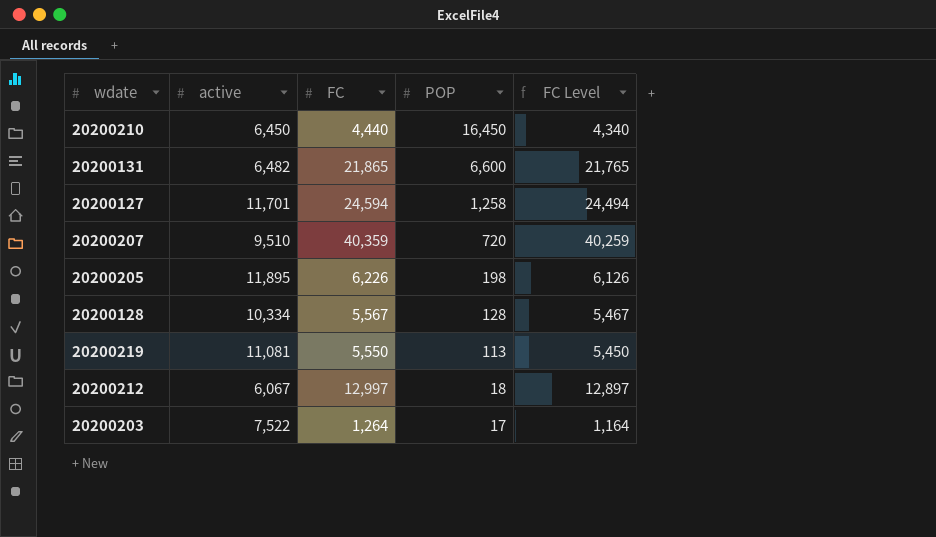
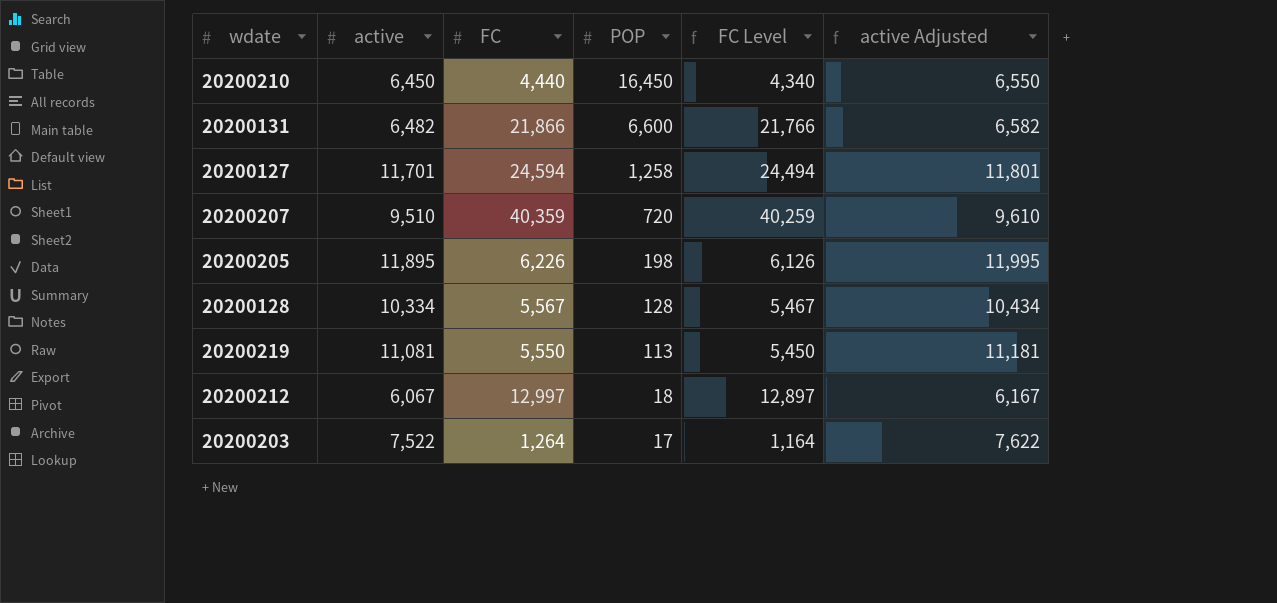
column active Adjusted | formula: none -> [active] + 100
20200131 | FC: 21,865 -> 21,866
20200131 | FC Level: 21,765 -> 21,766

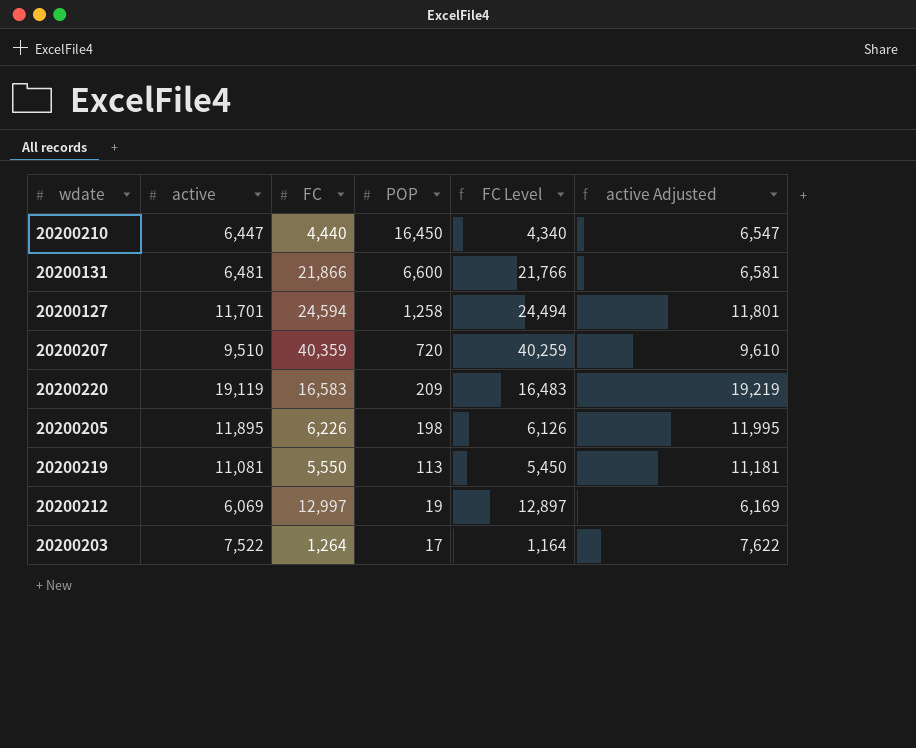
row 20200128: 10,334 | 5,567 | 128 | 5,467 | 10,434 -> none
20200210 | active: 6,450 -> 6,447
20200210 | active Adjusted: 6,550 -> 6,547
20200131 | active: 6,482 -> 6,481
20200131 | active Adjusted: 6,582 -> 6,581
row 20200220: none -> 19,119 | 16,583 | 209 | 16,483 | 19,219
20200212 | active: 6,067 -> 6,069
20200212 | POP: 18 -> 19
20200212 | active Adjusted: 6,167 -> 6,169

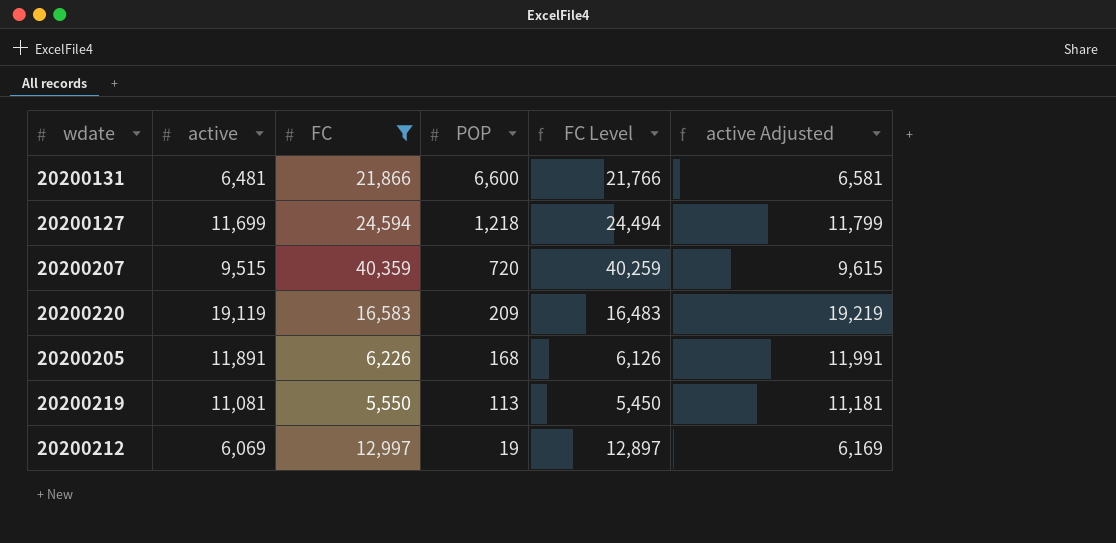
filter: none -> FC >= 5,550
20200127 | active: 11,701 -> 11,699
20200127 | POP: 1,258 -> 1,218
20200127 | active Adjusted: 11,801 -> 11,799
20200207 | active: 9,510 -> 9,515
20200207 | active Adjusted: 9,610 -> 9,615
20200205 | active: 11,895 -> 11,891
20200205 | POP: 198 -> 168
20200205 | active Adjusted: 11,995 -> 11,991

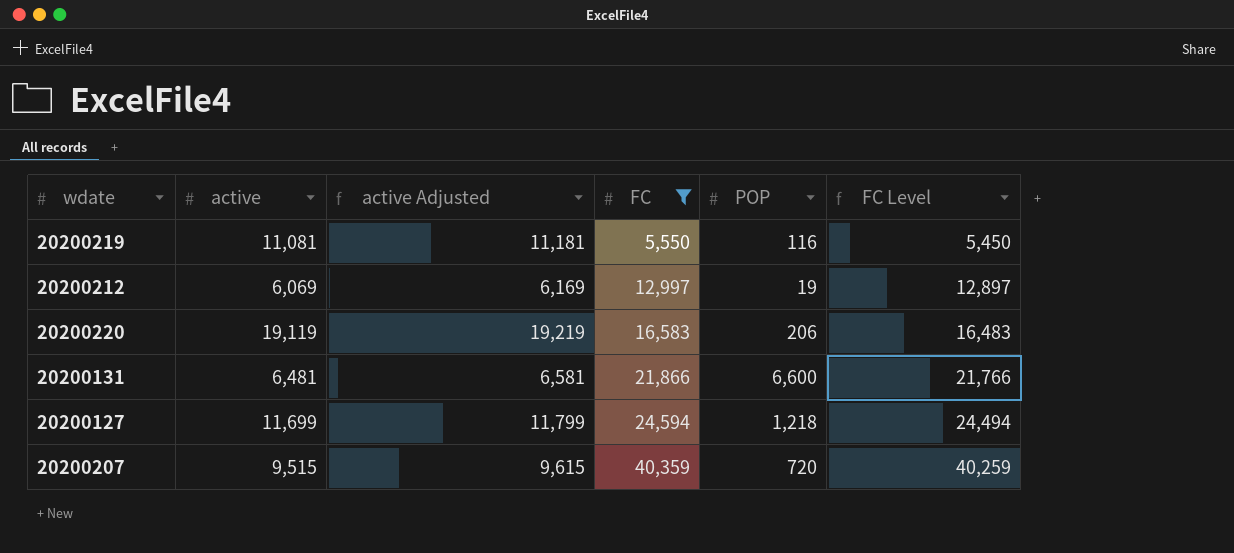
row order: POP descending -> FC ascending
column active Adjusted | position: 6 -> 3
row 20200205: 11,891 | 6,226 | 168 | 6,126 | 11,991 -> none
20200219 | POP: 113 -> 116
20200220 | POP: 209 -> 206

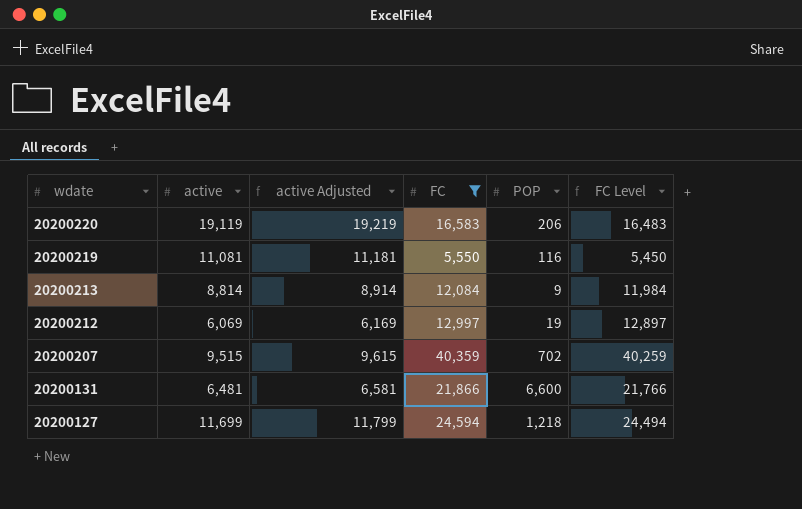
row order: FC ascending -> wdate descending
row 20200213: none -> 8,814 | 8,914 | 12,084 | 9 | 11,984
20200207 | POP: 720 -> 702

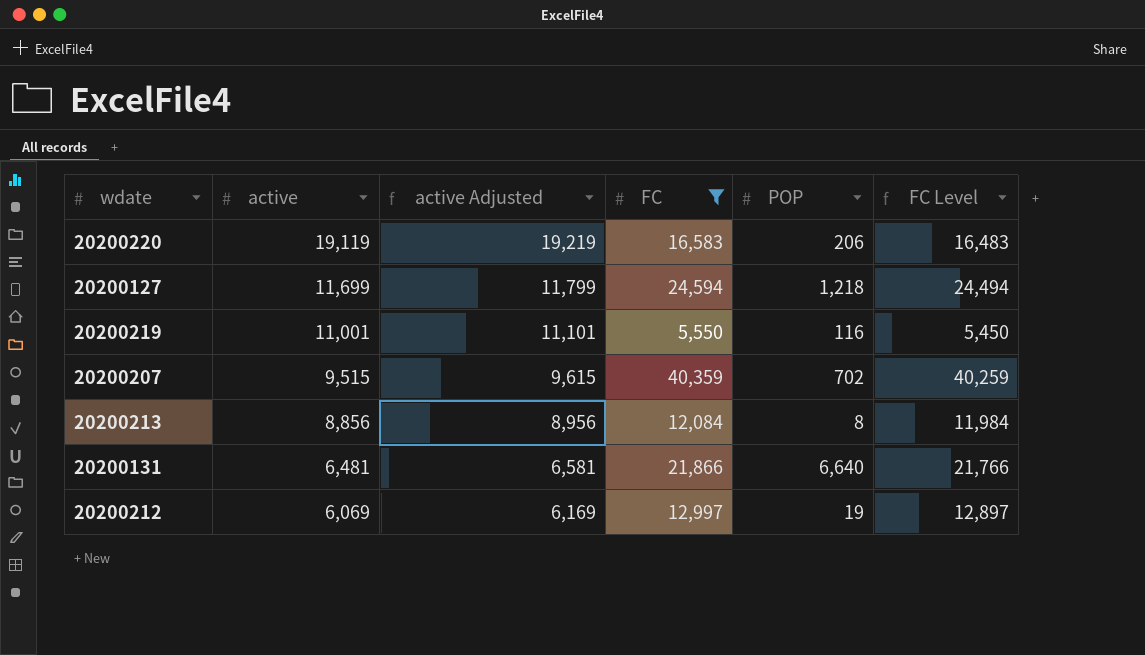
row order: wdate descending -> active descending
20200219 | active: 11,081 -> 11,001
20200219 | active Adjusted: 11,181 -> 11,101
20200213 | active: 8,814 -> 8,856
20200213 | active Adjusted: 8,914 -> 8,956
20200213 | POP: 9 -> 8
20200131 | POP: 6,600 -> 6,640

